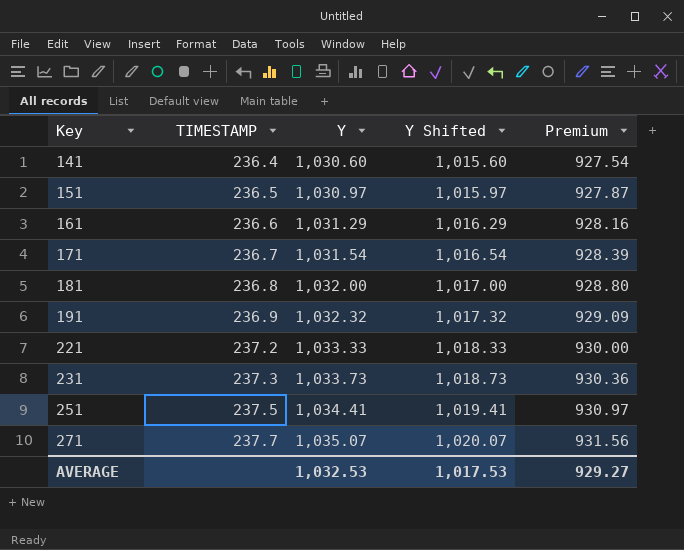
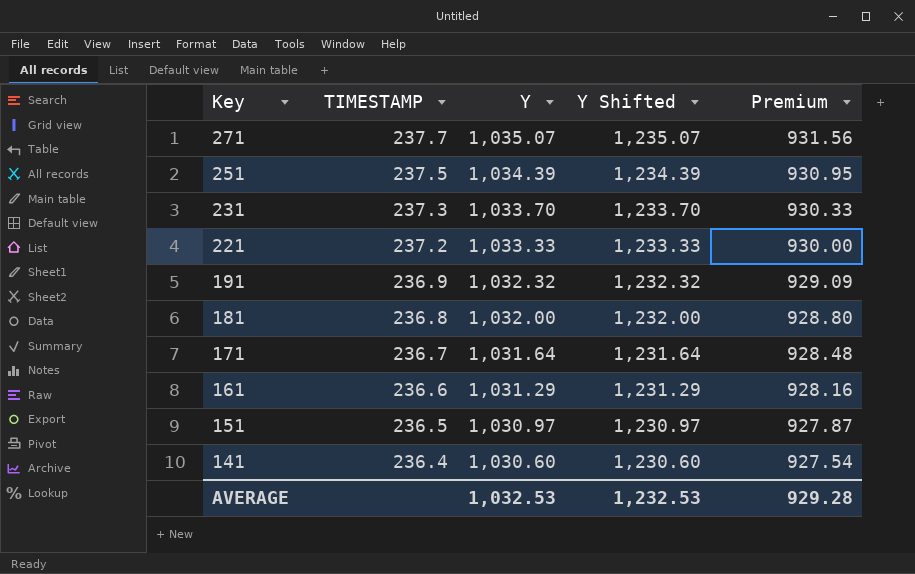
row order: Key ascending -> Key descending
column Y Shifted | formula: [Y] - 15 -> [Y] + 200
251 | Y: 1,034.41 -> 1,034.39
251 | Premium: 930.97 -> 930.95
231 | Y: 1,033.73 -> 1,033.70
231 | Premium: 930.36 -> 930.33
171 | Y: 1,031.54 -> 1,031.64
171 | Premium: 928.39 -> 928.48
AVERAGE | Y Shifted: 1,017.53 -> 1,232.53
AVERAGE | Premium: 929.27 -> 929.28

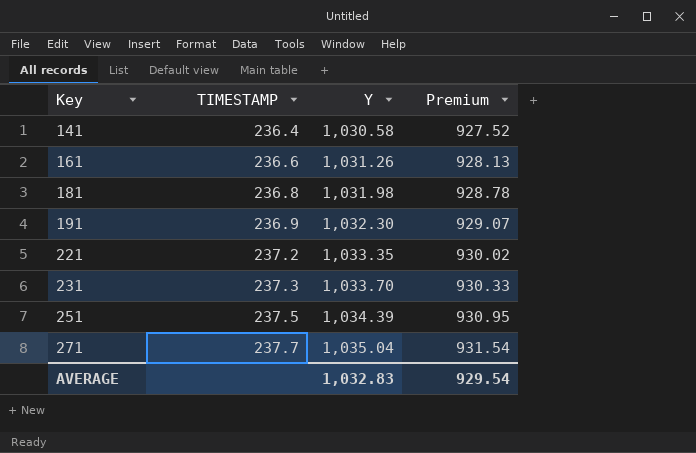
row order: Key descending -> Key ascending
column Y Shifted | formula: [Y] + 200 -> none
row 171: 236.7 | 1,031.64 | 1,231.64 | 928.48 -> none
row 151: 236.5 | 1,030.97 | 1,230.97 | 927.87 -> none
141 | Y: 1,030.60 -> 1,030.58
141 | Premium: 927.54 -> 927.52
161 | Y: 1,031.29 -> 1,031.26
161 | Premium: 928.16 -> 928.13
181 | Y: 1,032.00 -> 1,031.98
181 | Premium: 928.80 -> 928.78
191 | Y: 1,032.32 -> 1,032.30
191 | Premium: 929.09 -> 929.07
221 | Y: 1,033.33 -> 1,033.35
221 | Premium: 930.00 -> 930.02
271 | Y: 1,035.07 -> 1,035.04
271 | Premium: 931.56 -> 931.54
AVERAGE | Y: 1,032.53 -> 1,032.83
AVERAGE | Premium: 929.28 -> 929.54

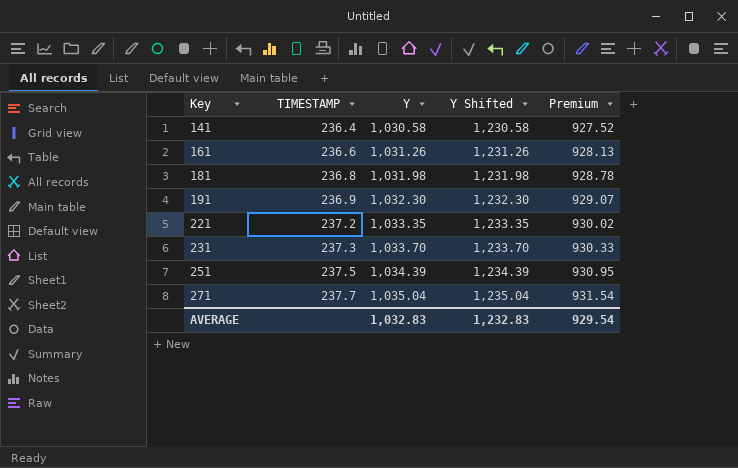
column Y Shifted | formula: none -> [Y] + 200

